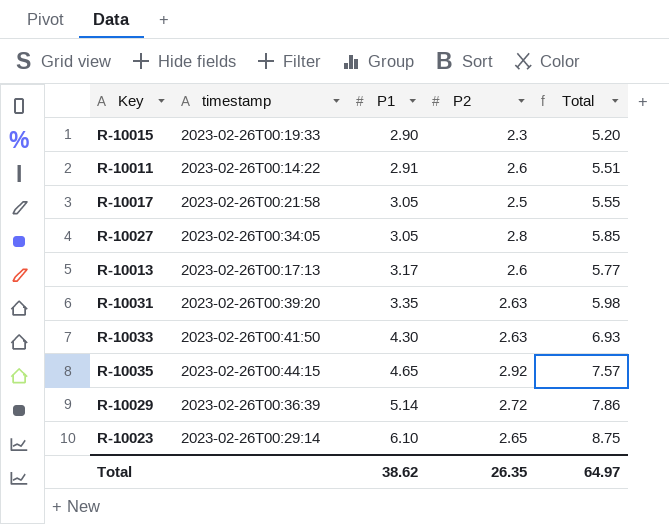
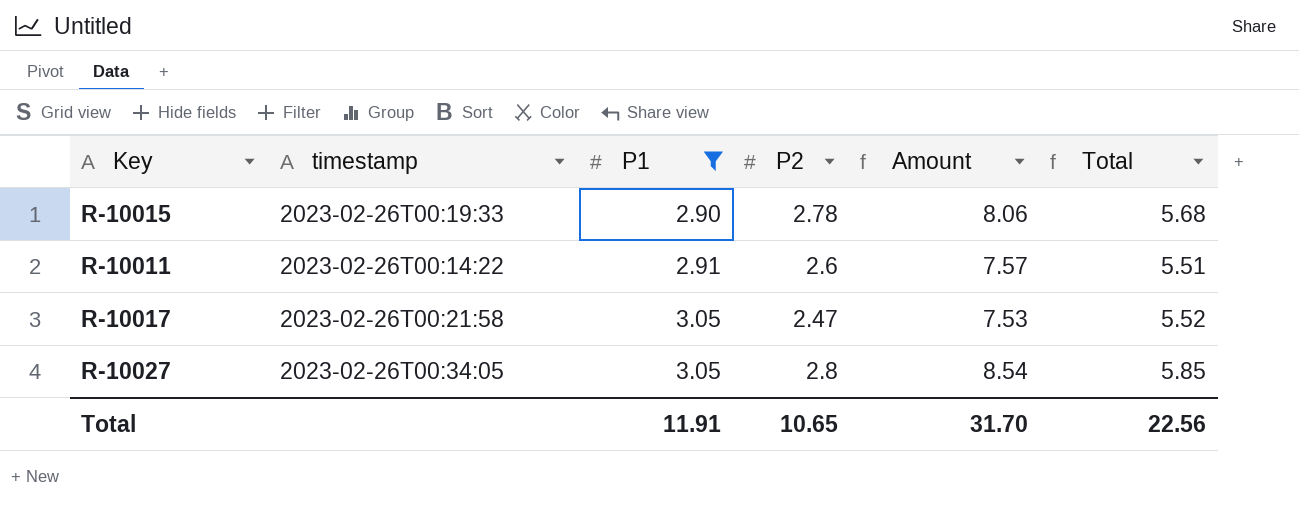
filter: none -> P1 <= 3.05
column Amount | formula: none -> [P1] * [P2]
R-10015 | P2: 2.3 -> 2.78
R-10015 | Total: 5.20 -> 5.68
R-10017 | P2: 2.5 -> 2.47
R-10017 | Total: 5.55 -> 5.52
Total | P1: 38.62 -> 11.91
Total | P2: 26.35 -> 10.65
Total | Total: 64.97 -> 22.56

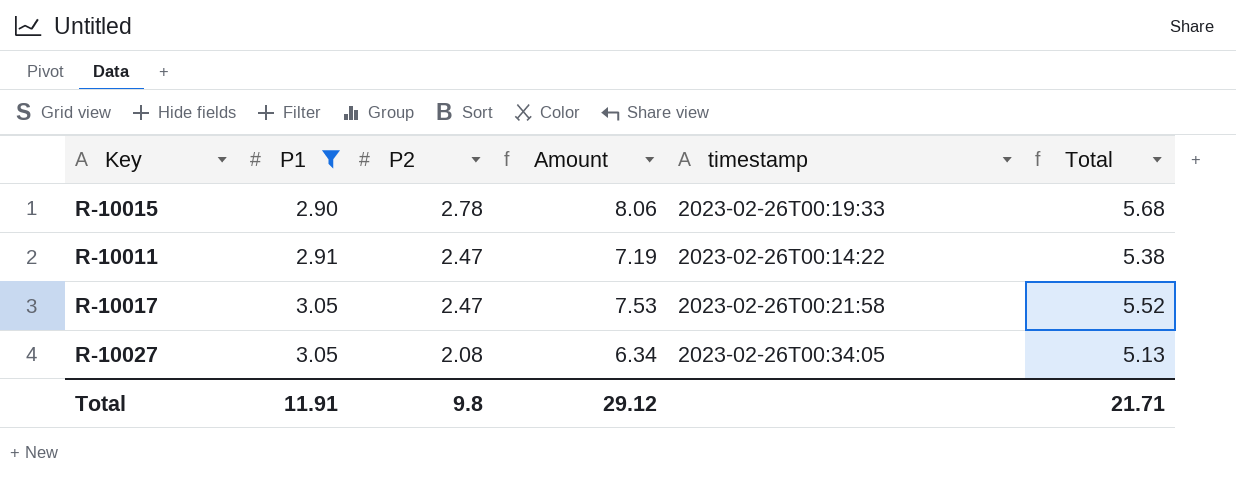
column timestamp | position: 2 -> 5
R-10011 | P2: 2.6 -> 2.47
R-10011 | Amount: 7.57 -> 7.19
R-10011 | Total: 5.51 -> 5.38
R-10027 | P2: 2.8 -> 2.08
R-10027 | Amount: 8.54 -> 6.34
R-10027 | Total: 5.85 -> 5.13
Total | P2: 10.65 -> 9.8
Total | Amount: 31.70 -> 29.12
Total | Total: 22.56 -> 21.71

